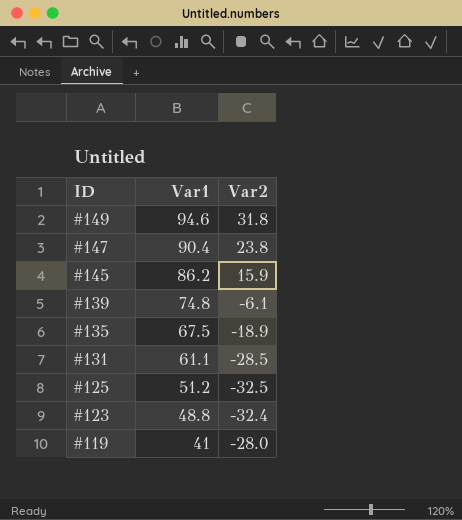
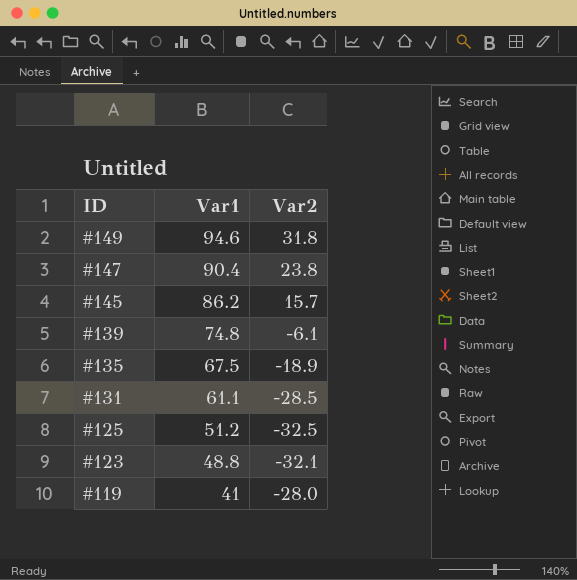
#145 | Var2: 15.9 -> 15.7
#123 | Var2: -32.4 -> -32.1

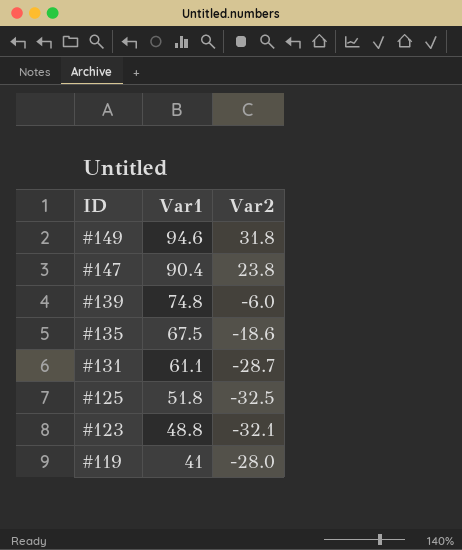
row #145: 86.2 | 15.7 -> none
#139 | Var2: -6.1 -> -6.0
#135 | Var2: -18.9 -> -18.6
#131 | Var2: -28.5 -> -28.7
#125 | Var1: 51.2 -> 51.8

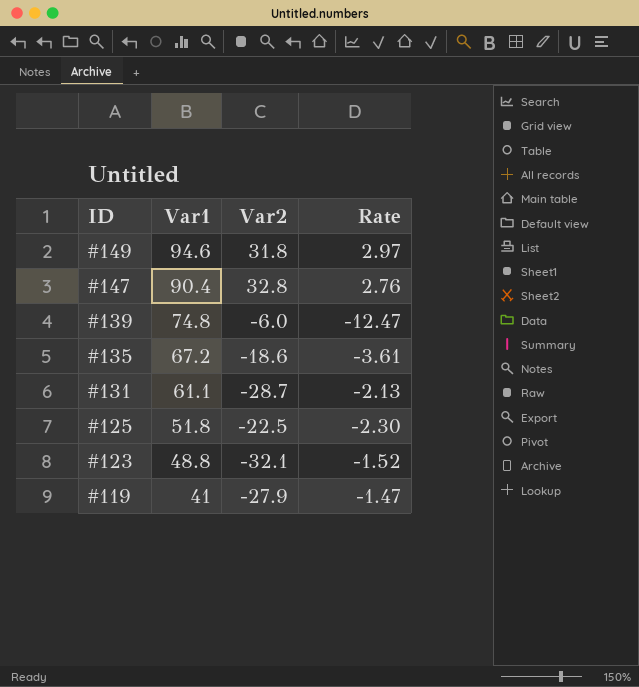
column Rate | formula: none -> [Var1] / [Var2]
#147 | Var2: 23.8 -> 32.8
#135 | Var1: 67.5 -> 67.2
#125 | Var2: -32.5 -> -22.5
#119 | Var2: -28.0 -> -27.9

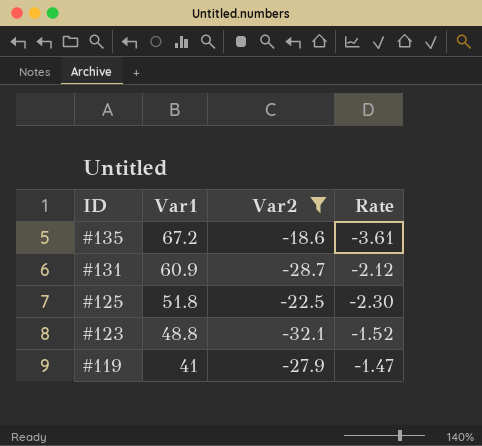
filter: none -> Var2 <= -18.6
#131 | Var1: 61.1 -> 60.9
#131 | Rate: -2.13 -> -2.12

